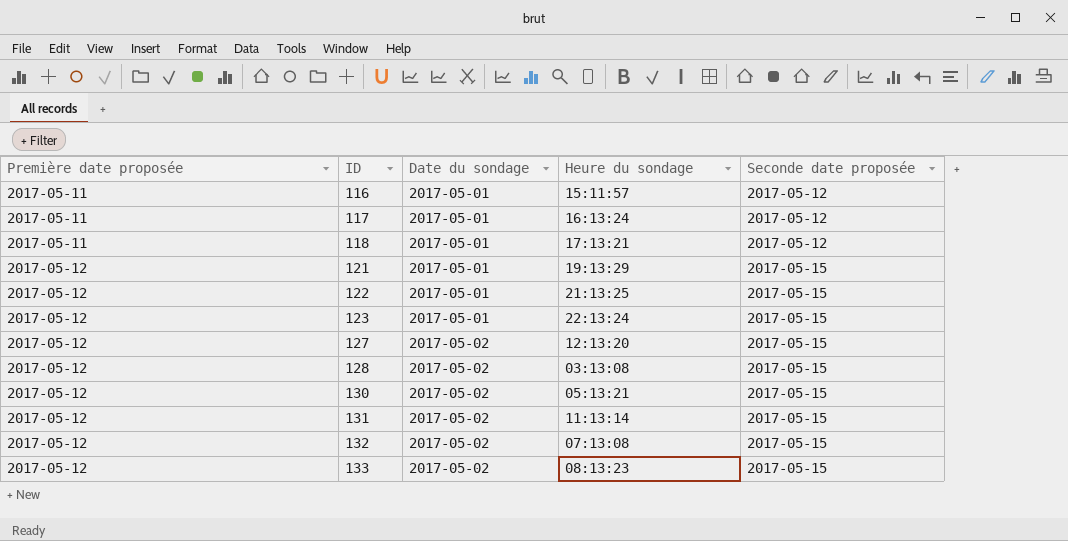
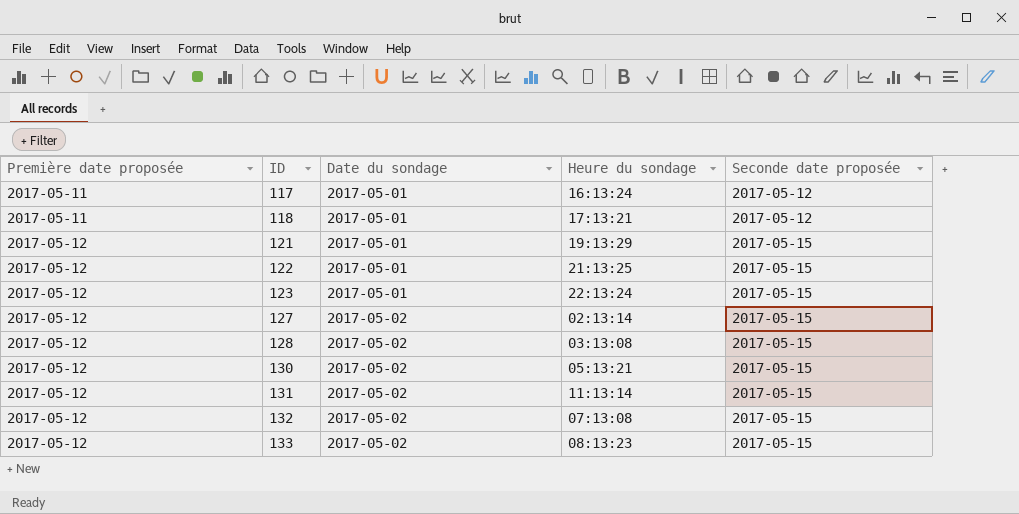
row 116: 2017-05-11 | 2017-05-01 | 15:11:57 | 2017-05-12 -> none
127 | Heure du sondage: 12:13:20 -> 02:13:14

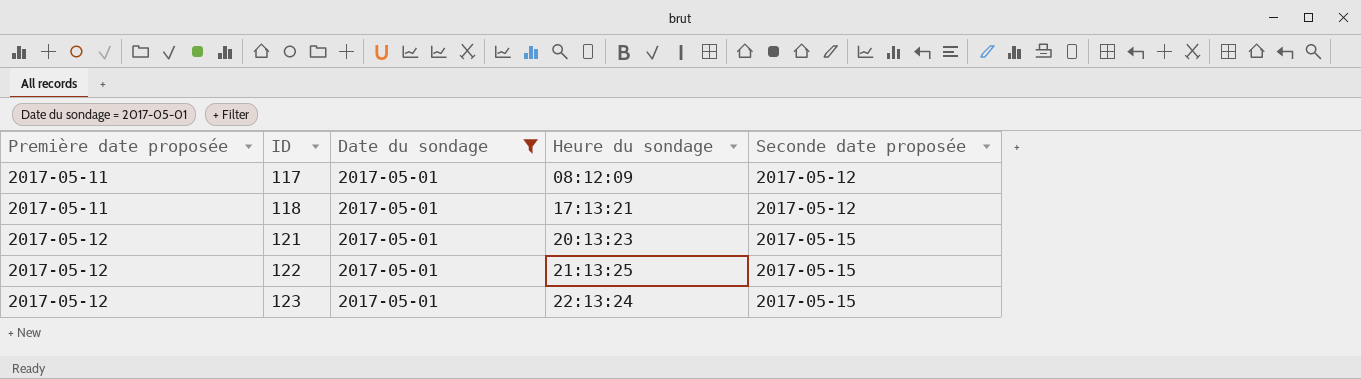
filter: none -> Date du sondage = 2017-05-01
117 | Heure du sondage: 16:13:24 -> 08:12:09
121 | Heure du sondage: 19:13:29 -> 20:13:23

